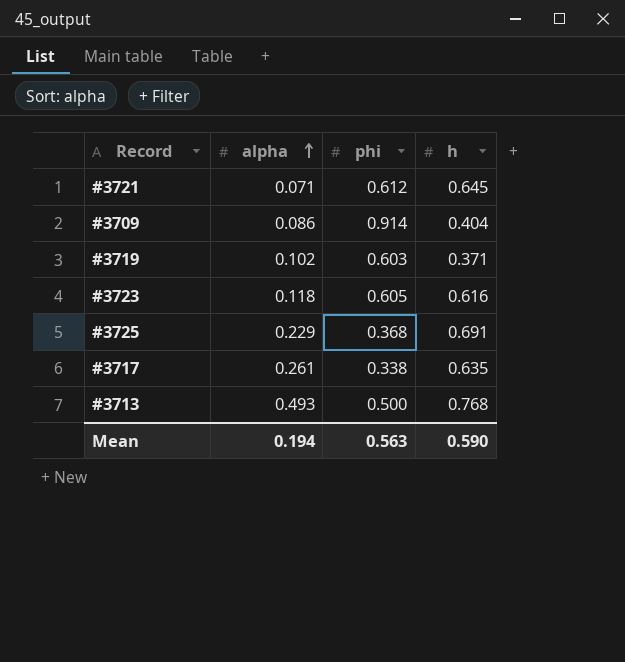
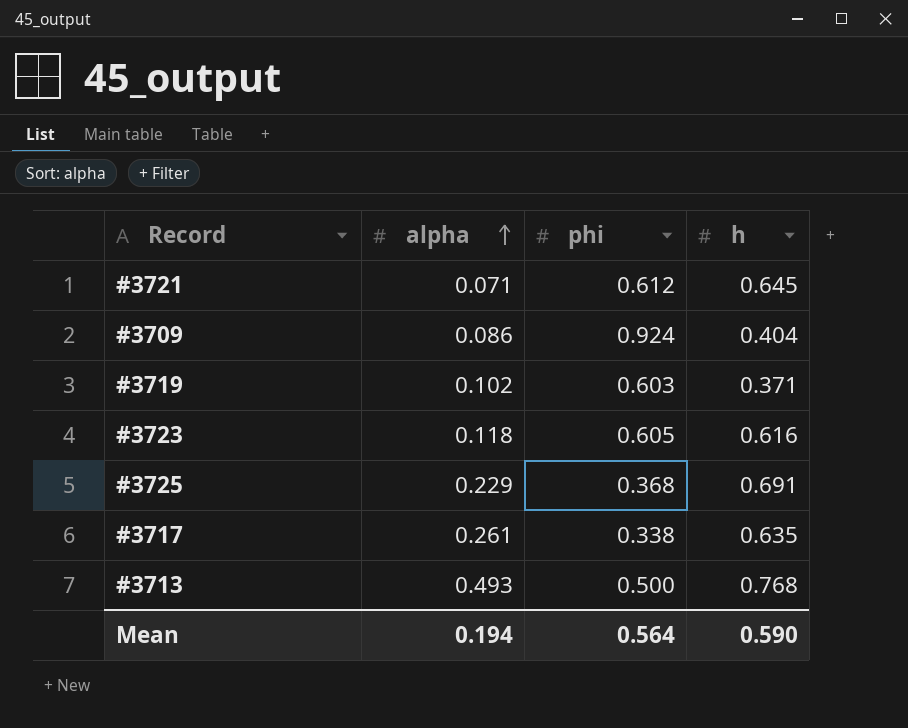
#3709 | phi: 0.914 -> 0.924
Mean | phi: 0.563 -> 0.564

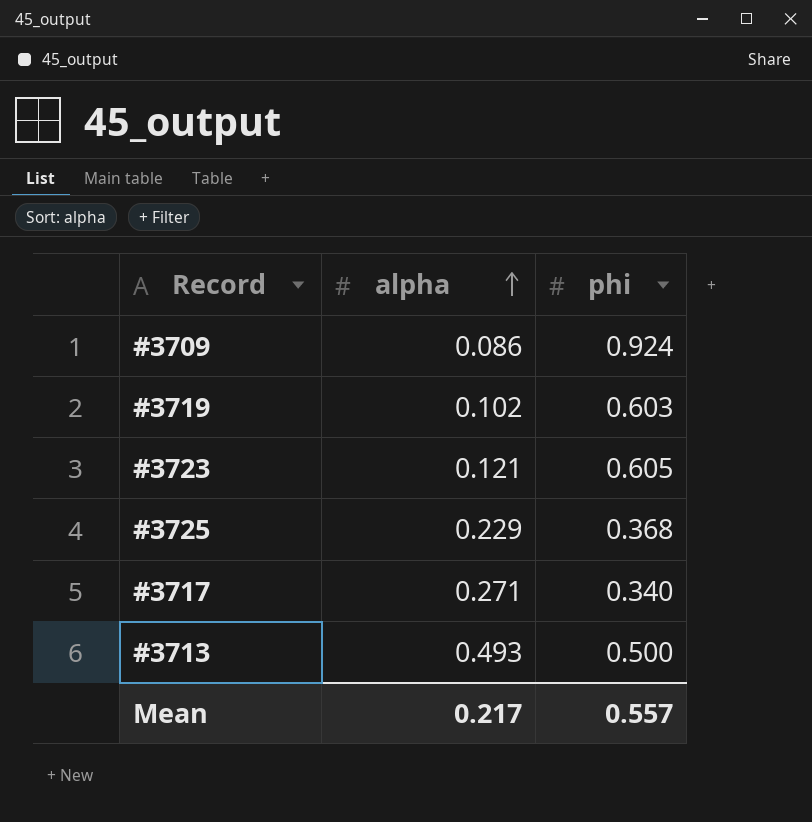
column h | position: 4 -> none
row #3721: 0.071 | 0.612 | 0.645 -> none
#3723 | alpha: 0.118 -> 0.121
#3717 | alpha: 0.261 -> 0.271
#3717 | phi: 0.338 -> 0.340
Mean | alpha: 0.194 -> 0.217
Mean | phi: 0.564 -> 0.557

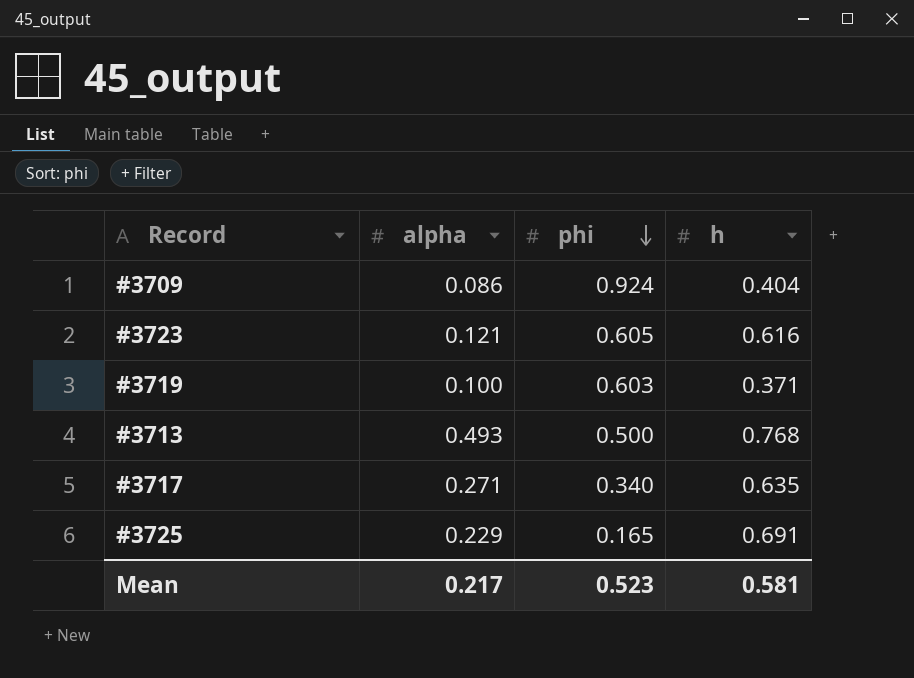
row order: alpha ascending -> phi descending
column h | position: none -> 4
#3719 | alpha: 0.102 -> 0.100
#3725 | phi: 0.368 -> 0.165
Mean | phi: 0.557 -> 0.523

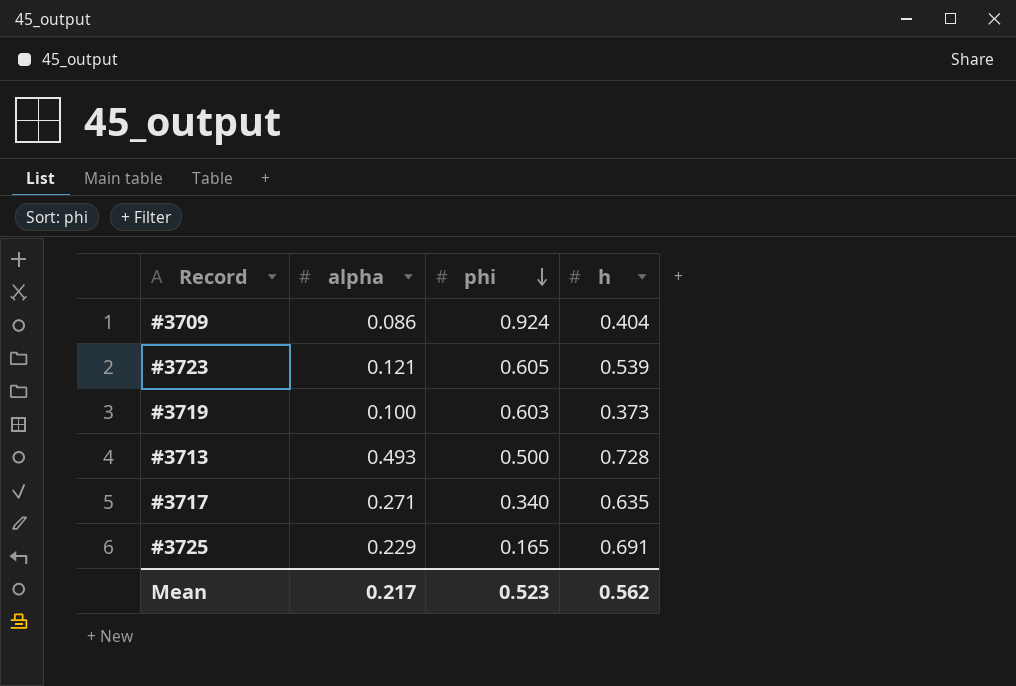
#3723 | h: 0.616 -> 0.539
#3719 | h: 0.371 -> 0.373
#3713 | h: 0.768 -> 0.728
Mean | h: 0.581 -> 0.562

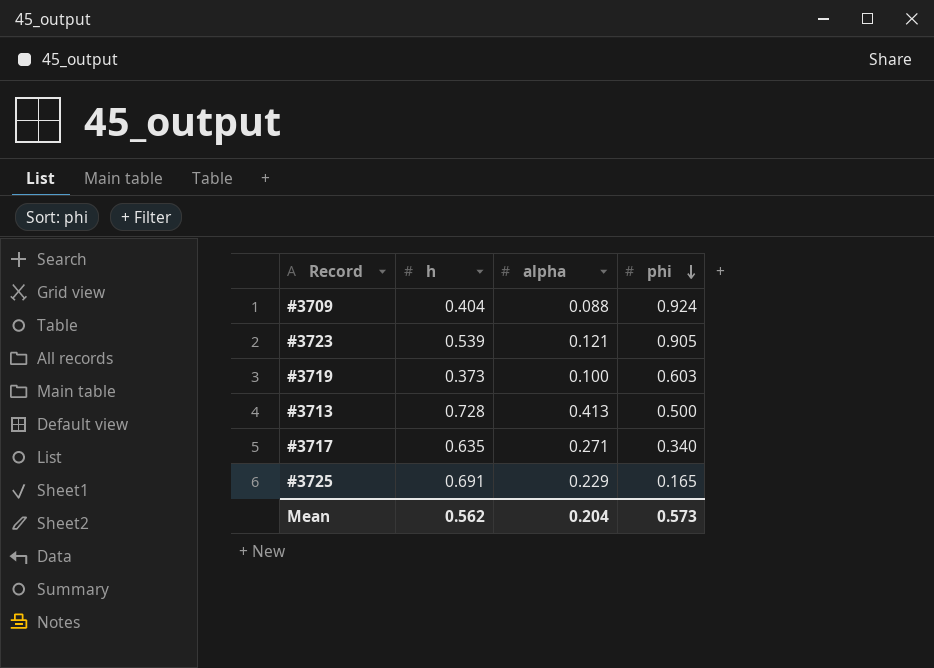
column h | position: 4 -> 2
#3709 | alpha: 0.086 -> 0.088
#3723 | phi: 0.605 -> 0.905
#3713 | alpha: 0.493 -> 0.413
Mean | alpha: 0.217 -> 0.204
Mean | phi: 0.523 -> 0.573

